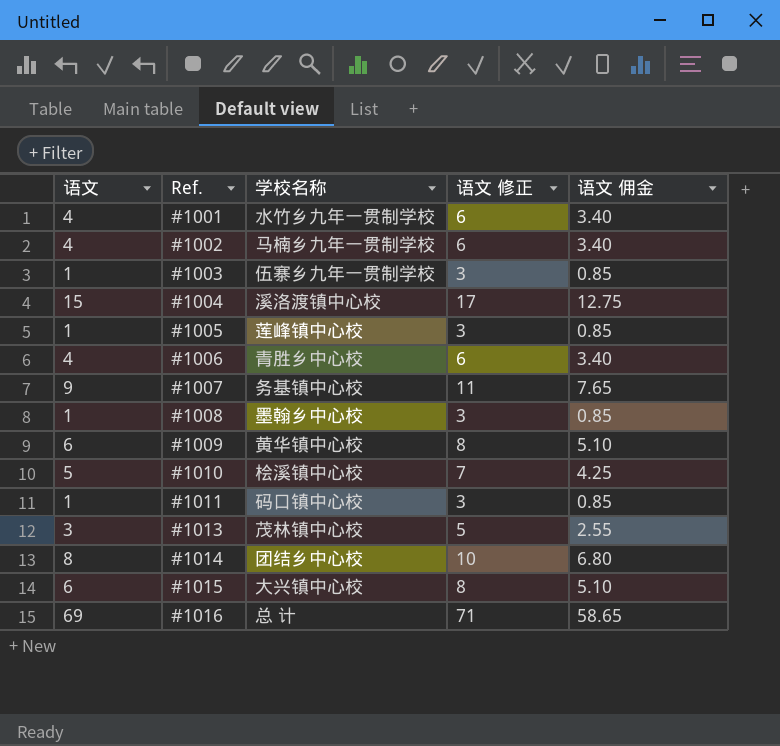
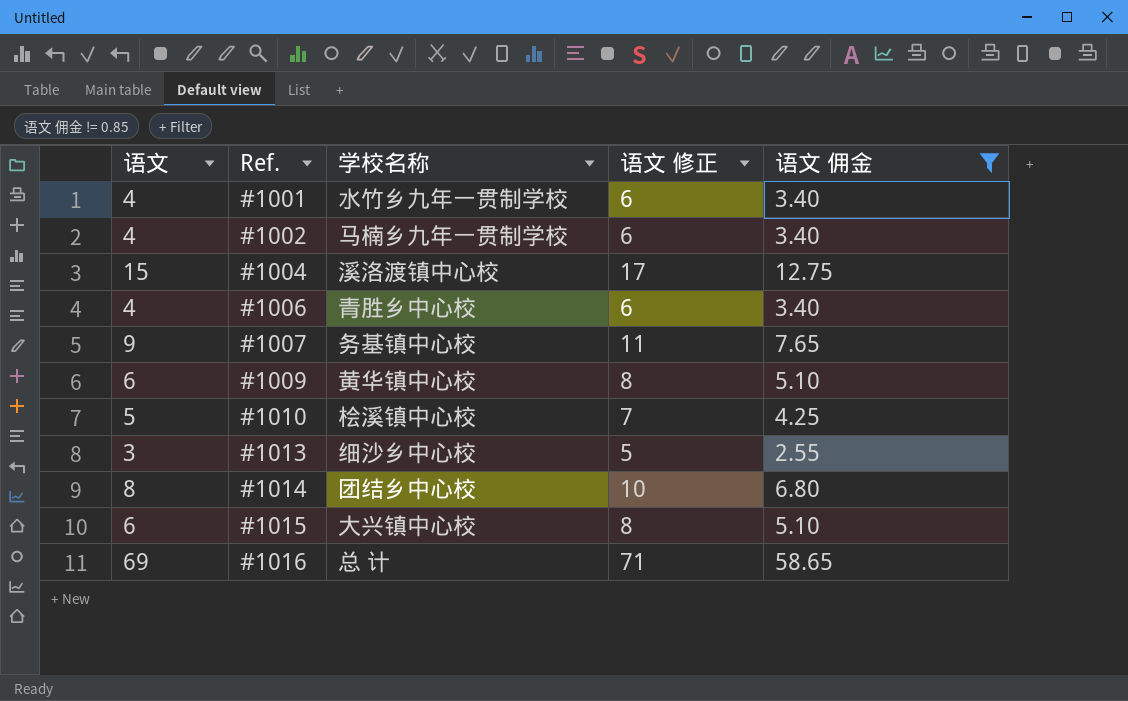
filter: none -> 语文 佣金 != 0.85
#1013 | 学校名称: 茂林镇中心校 -> 细沙乡中心校

